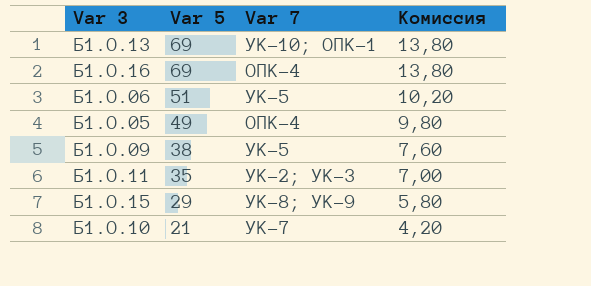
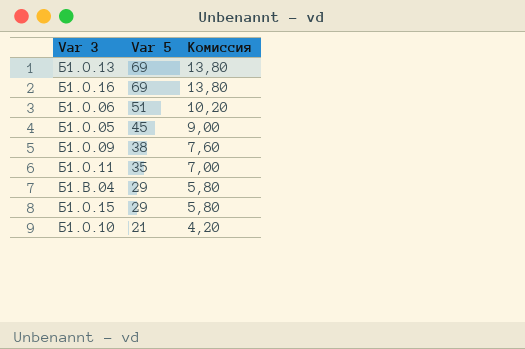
column Var 7 | position: 3 -> none
Б1.О.05 | Var 5: 49 -> 45
Б1.О.05 | Комиссия: 9,80 -> 9,00
row Б1.В.04: none -> 29 | 5,80

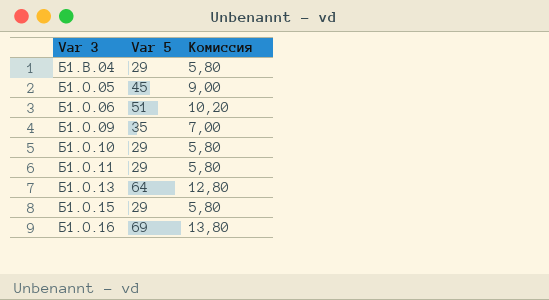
row order: Var 5 descending -> Var 3 ascending
Б1.О.09 | Var 5: 38 -> 35
Б1.О.09 | Комиссия: 7,60 -> 7,00
Б1.О.10 | Var 5: 21 -> 29
Б1.О.10 | Комиссия: 4,20 -> 5,80
Б1.О.11 | Var 5: 35 -> 29
Б1.О.11 | Комиссия: 7,00 -> 5,80
Б1.О.13 | Var 5: 69 -> 64
Б1.О.13 | Комиссия: 13,80 -> 12,80

